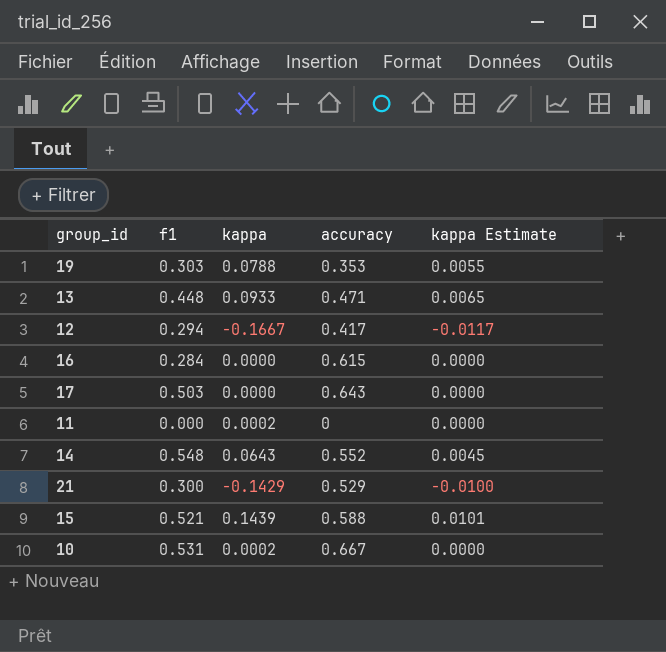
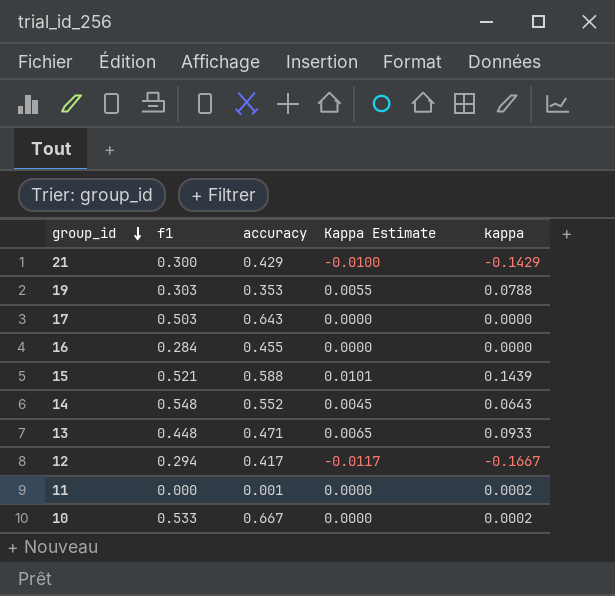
row order: none -> group_id descending
column name: kappa Estimate -> Kappa Estimate
column kappa | position: 3 -> 5
21 | accuracy: 0.529 -> 0.429
16 | accuracy: 0.615 -> 0.455
11 | accuracy: 0 -> 0.001
10 | f1: 0.531 -> 0.533

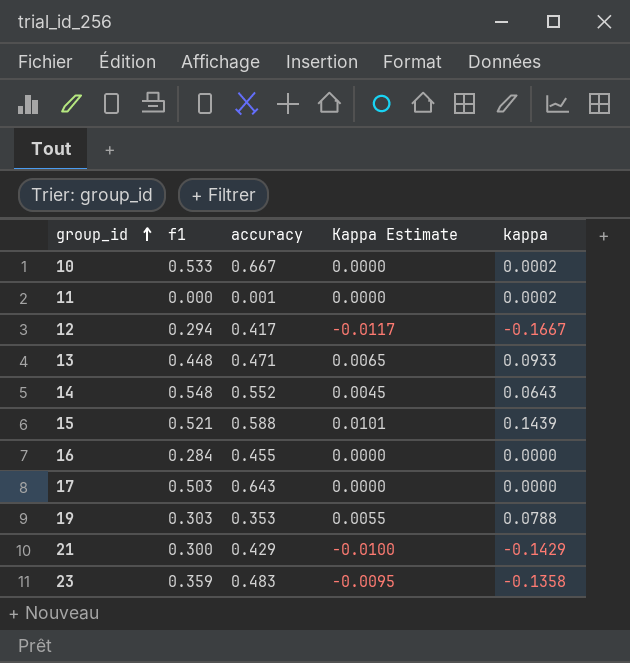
row order: group_id descending -> group_id ascending
row 23: none -> 0.359 | 0.483 | -0.0095 | -0.1358

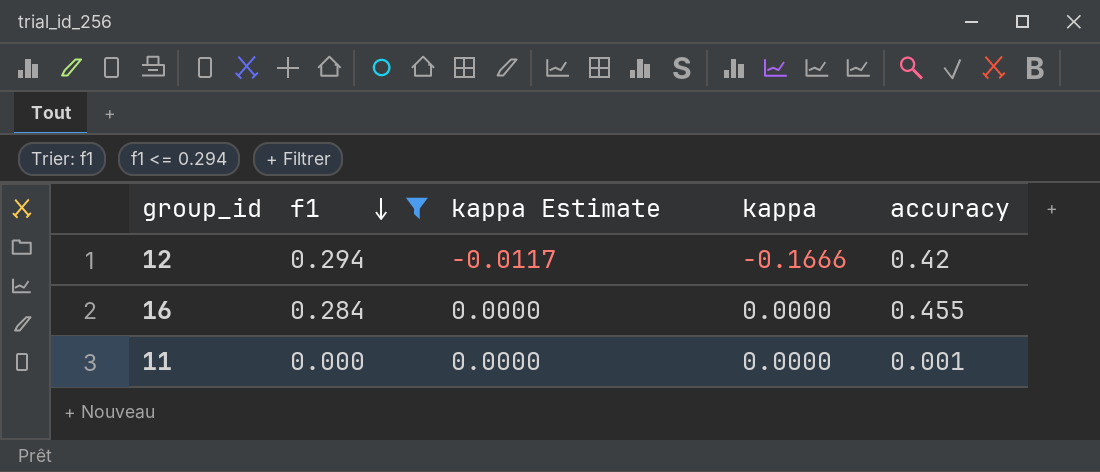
filter: none -> f1 <= 0.294
row order: group_id ascending -> f1 descending
column name: Kappa Estimate -> kappa Estimate
column accuracy | position: 3 -> 5
12 | kappa: -0.1667 -> -0.1666
12 | accuracy: 0.417 -> 0.42
11 | kappa: 0.0002 -> 0.0000

